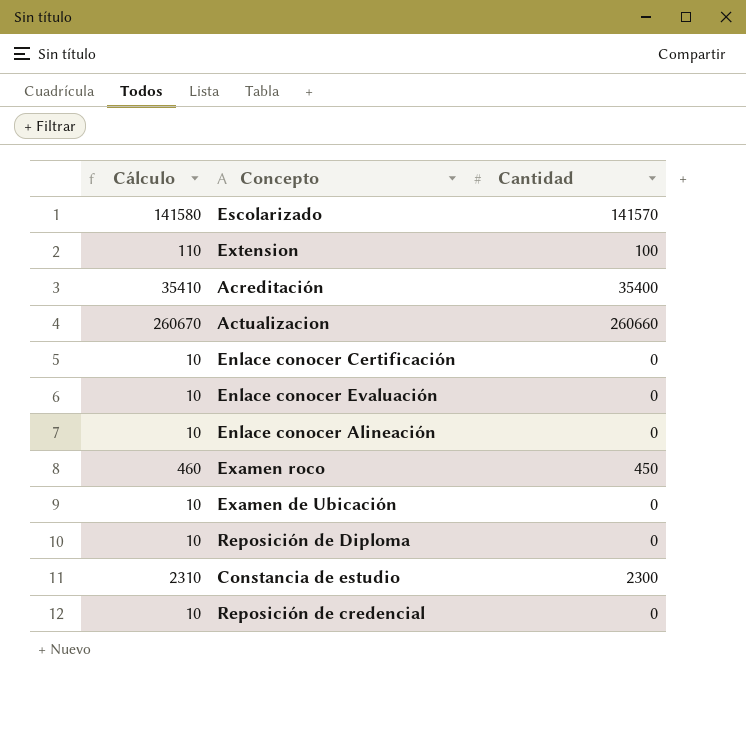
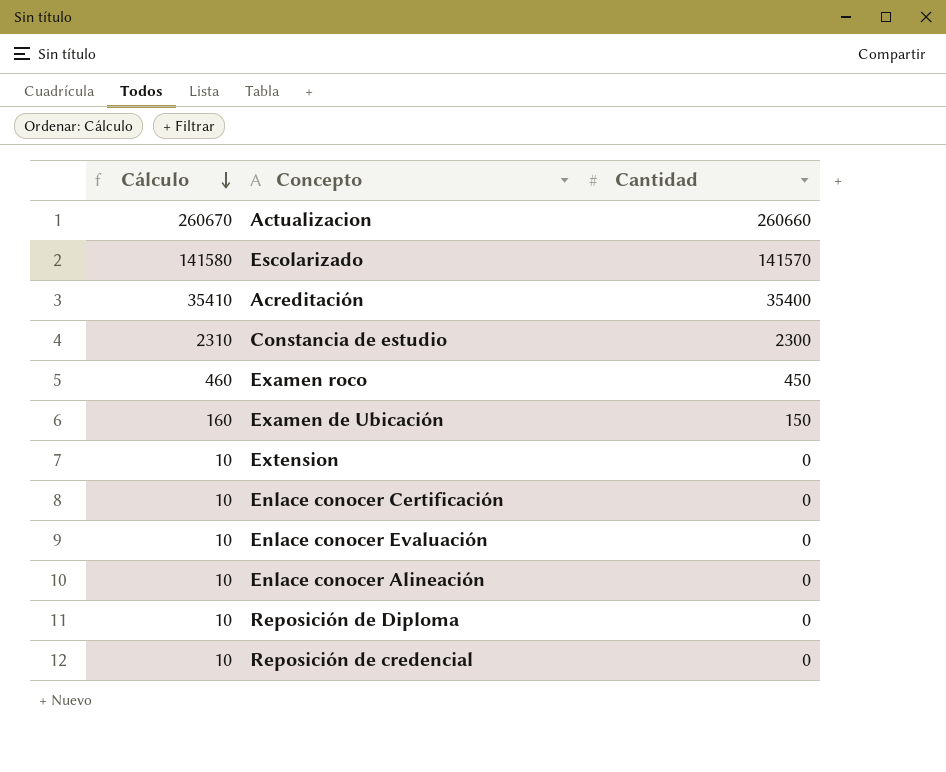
row order: none -> Cálculo descending
Examen de Ubicación | Cálculo: 10 -> 160
Examen de Ubicación | Cantidad: 0 -> 150
Extension | Cálculo: 110 -> 10
Extension | Cantidad: 100 -> 0

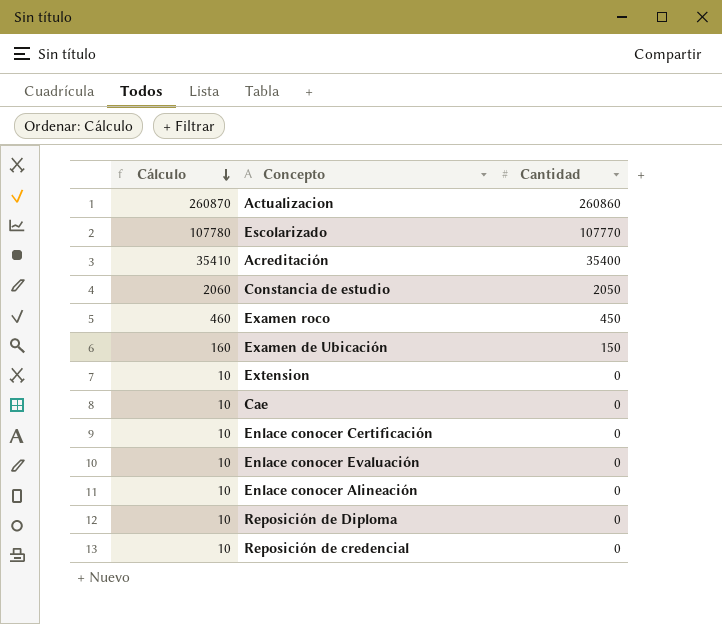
Actualizacion | Cálculo: 260670 -> 260870
Actualizacion | Cantidad: 260660 -> 260860
Escolarizado | Cálculo: 141580 -> 107780
Escolarizado | Cantidad: 141570 -> 107770
Constancia de estudio | Cálculo: 2310 -> 2060
Constancia de estudio | Cantidad: 2300 -> 2050
row Cae: none -> 10 | 0

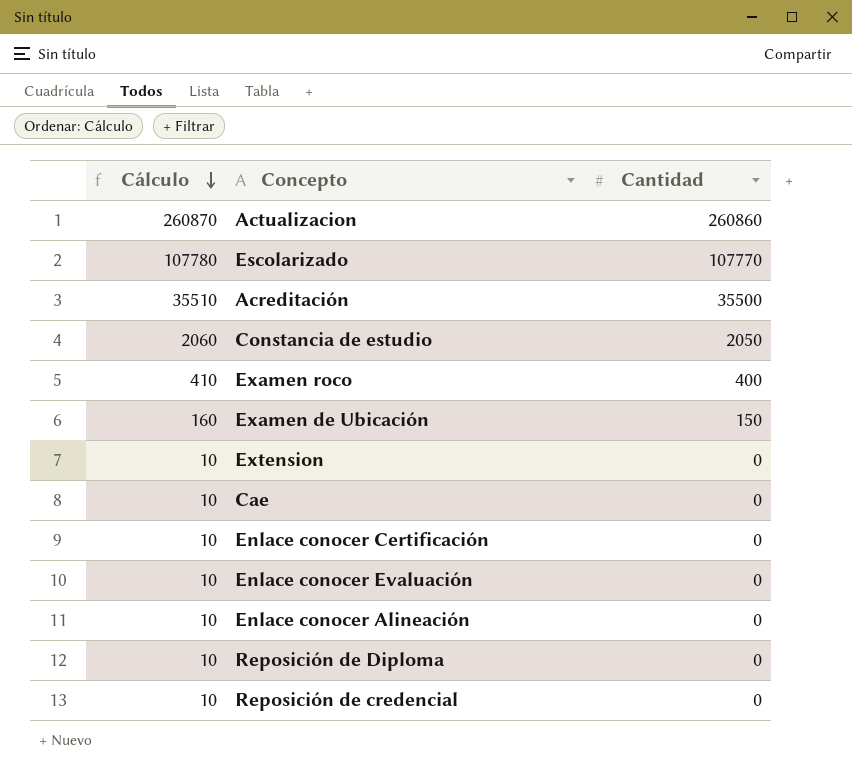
Acreditación | Cálculo: 35410 -> 35510
Acreditación | Cantidad: 35400 -> 35500
Examen roco | Cálculo: 460 -> 410
Examen roco | Cantidad: 450 -> 400

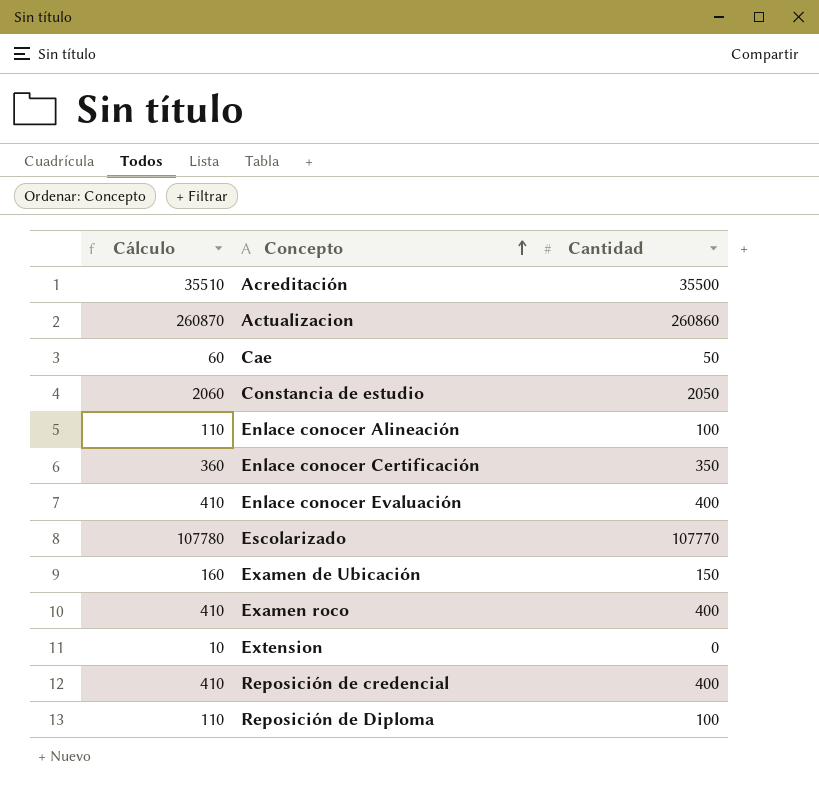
row order: Cálculo descending -> Concepto ascending
Cae | Cálculo: 10 -> 60
Cae | Cantidad: 0 -> 50
Enlace conocer Alineación | Cálculo: 10 -> 110
Enlace conocer Alineación | Cantidad: 0 -> 100
Enlace conocer Certificación | Cálculo: 10 -> 360
Enlace conocer Certificación | Cantidad: 0 -> 350
Enlace conocer Evaluación | Cálculo: 10 -> 410
Enlace conocer Evaluación | Cantidad: 0 -> 400
Reposición de credencial | Cálculo: 10 -> 410
Reposición de credencial | Cantidad: 0 -> 400
Reposición de Diploma | Cálculo: 10 -> 110
Reposición de Diploma | Cantidad: 0 -> 100

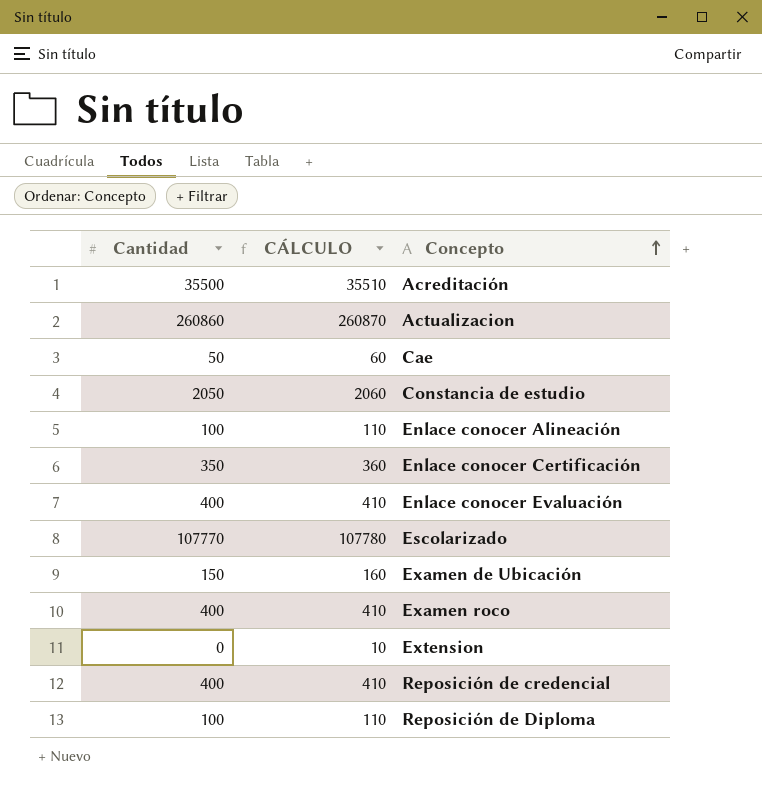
column Cantidad | position: 3 -> 1
column name: Cálculo -> CÁLCULO

